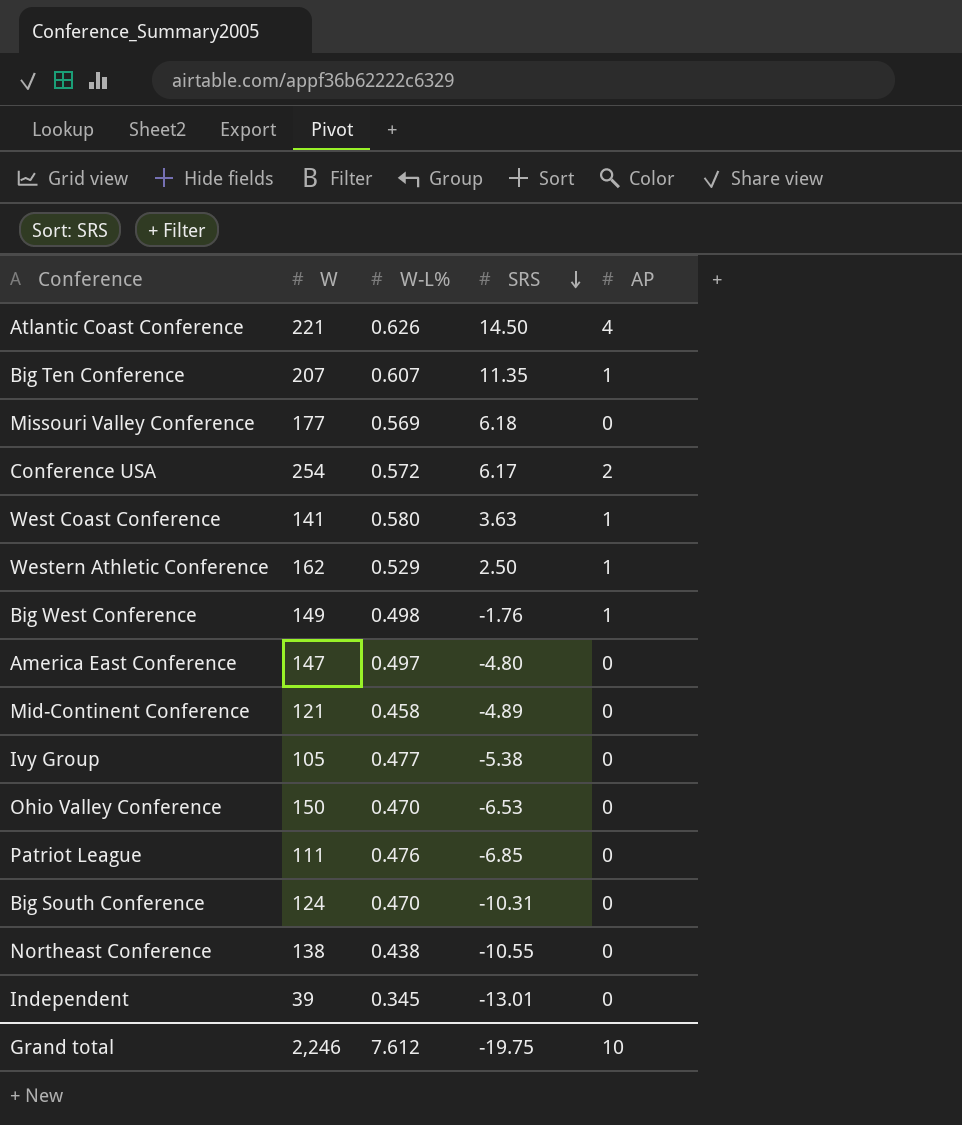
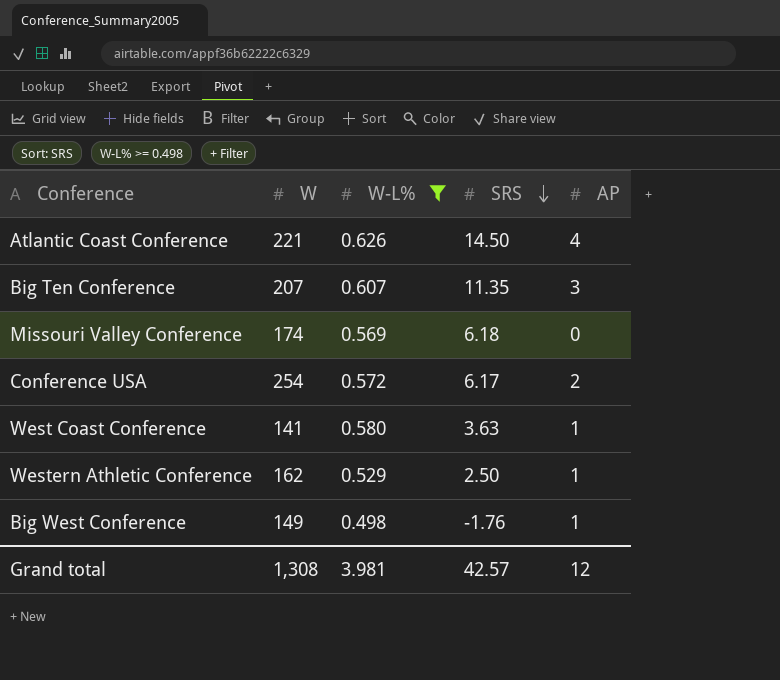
filter: none -> W-L% >= 0.498
Big Ten Conference | AP: 1 -> 3
Missouri Valley Conference | W: 177 -> 174
Grand total | W: 2,246 -> 1,308
Grand total | W-L%: 7.612 -> 3.981
Grand total | SRS: -19.75 -> 42.57
Grand total | AP: 10 -> 12

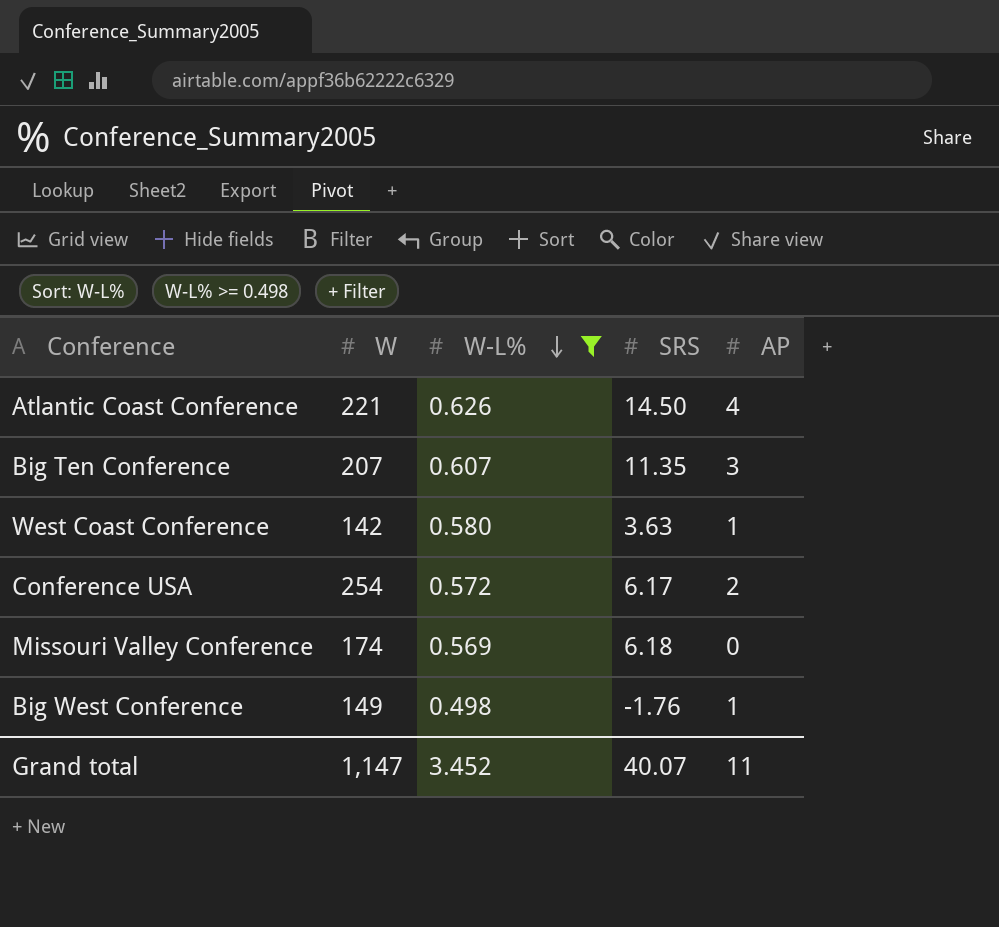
row order: SRS descending -> W-L% descending
row Western Athletic Conference: 162 | 0.529 | 2.50 | 1 -> none
West Coast Conference | W: 141 -> 142
Grand total | W: 1,308 -> 1,147
Grand total | W-L%: 3.981 -> 3.452
Grand total | SRS: 42.57 -> 40.07
Grand total | AP: 12 -> 11

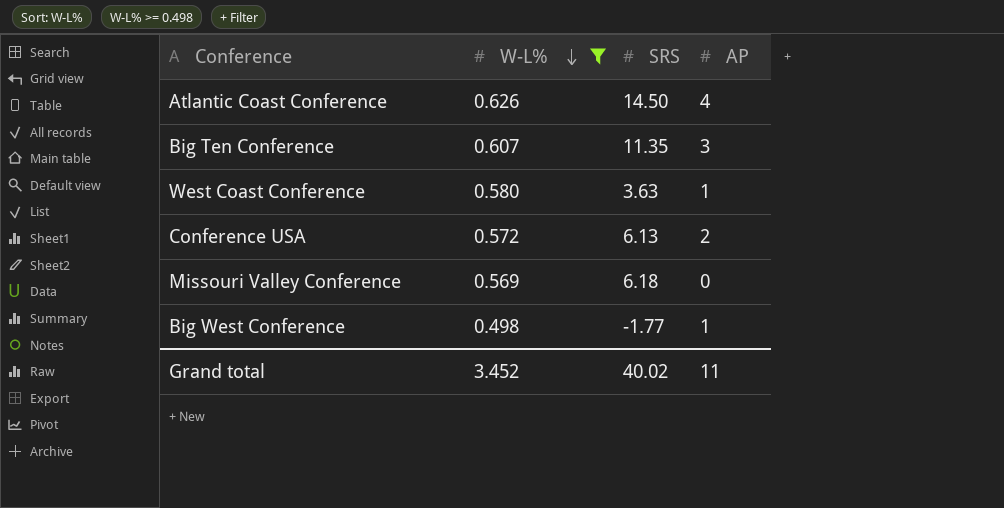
column W | position: 2 -> none
Conference USA | SRS: 6.17 -> 6.13
Big West Conference | SRS: -1.76 -> -1.77
Grand total | SRS: 40.07 -> 40.02

